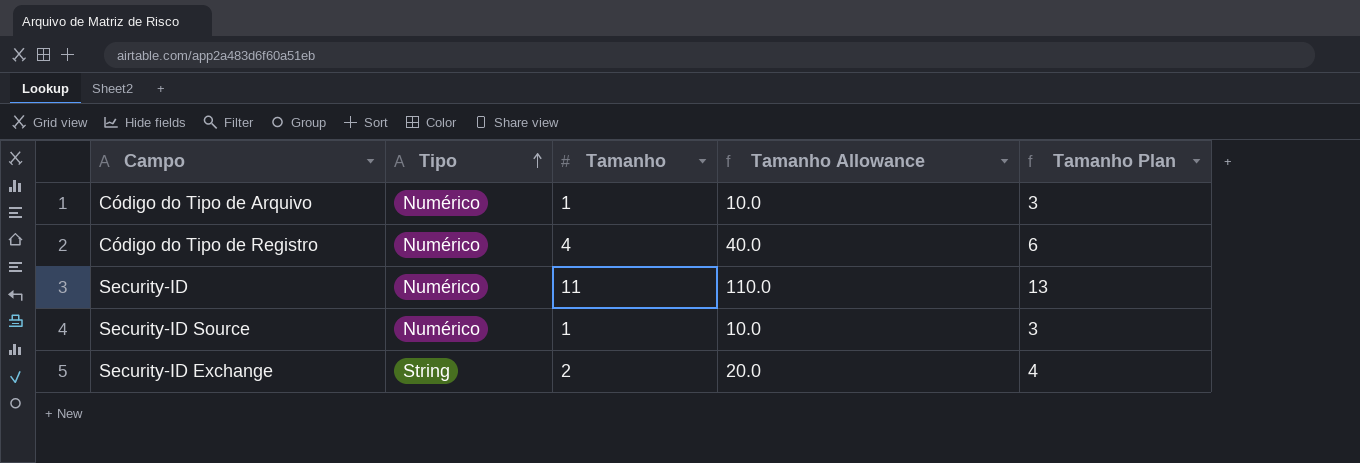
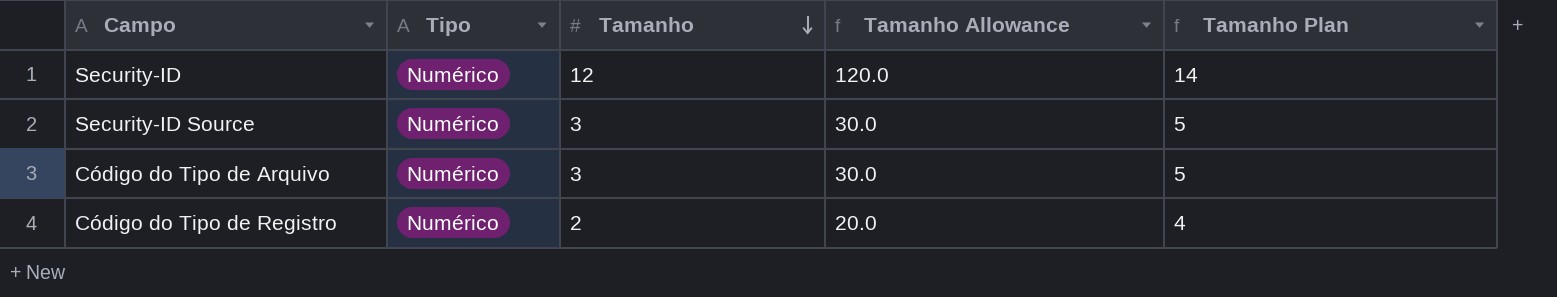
row order: Tipo ascending -> Tamanho descending
row Security-ID Exchange: String | 2 | 20.0 | 4 -> none
Security-ID | Tamanho: 11 -> 12
Security-ID | Tamanho Allowance: 110.0 -> 120.0
Security-ID | Tamanho Plan: 13 -> 14
Security-ID Source | Tamanho: 1 -> 3
Security-ID Source | Tamanho Allowance: 10.0 -> 30.0
Security-ID Source | Tamanho Plan: 3 -> 5
Código do Tipo de Arquivo | Tamanho: 1 -> 3
Código do Tipo de Arquivo | Tamanho Allowance: 10.0 -> 30.0
Código do Tipo de Arquivo | Tamanho Plan: 3 -> 5
Código do Tipo de Registro | Tamanho: 4 -> 2
Código do Tipo de Registro | Tamanho Allowance: 40.0 -> 20.0
Código do Tipo de Registro | Tamanho Plan: 6 -> 4

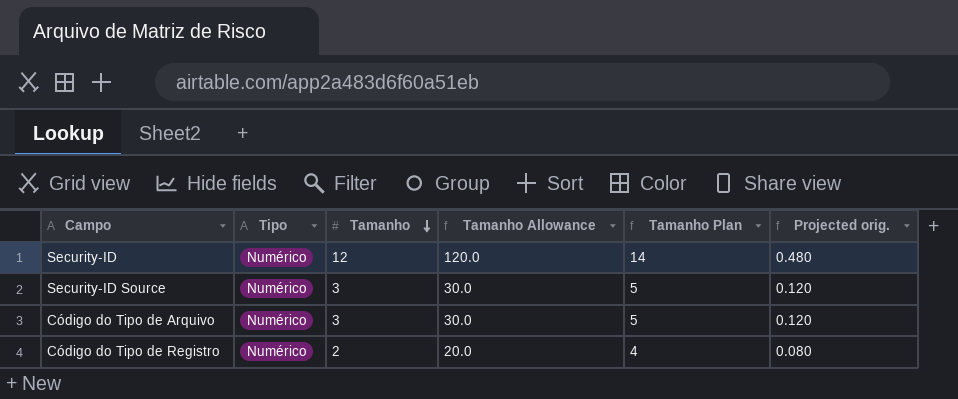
column Projected orig. | formula: none -> [Tamanho] * 0.04

